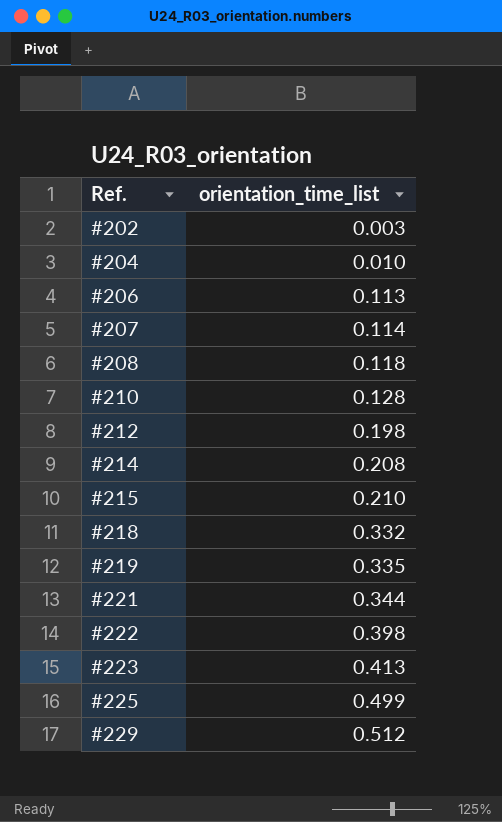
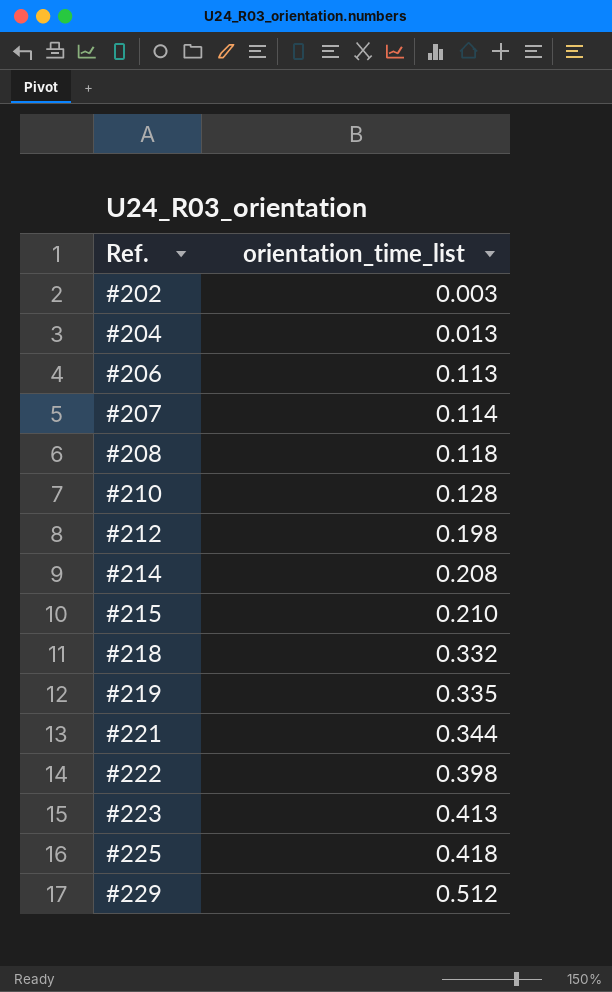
#204 | orientation_time_list: 0.010 -> 0.013
#225 | orientation_time_list: 0.499 -> 0.418

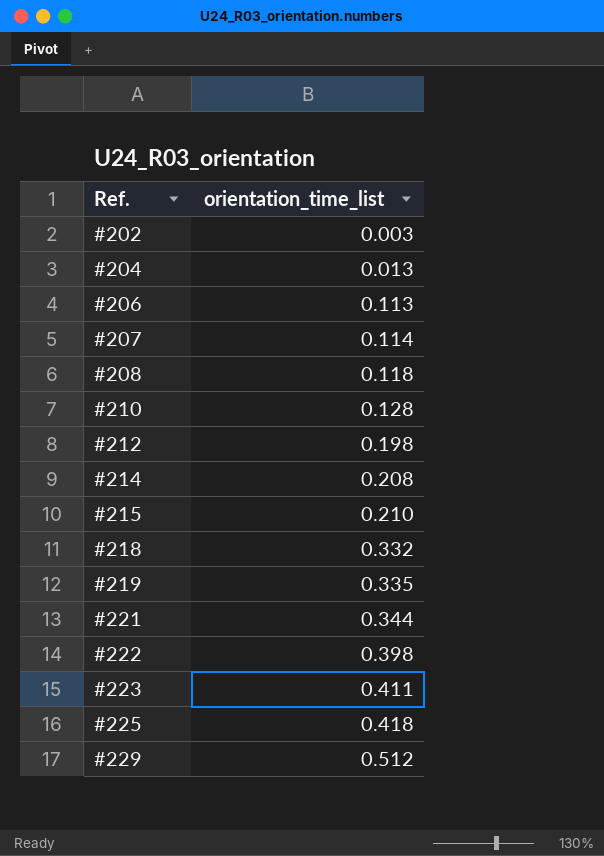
#223 | orientation_time_list: 0.413 -> 0.411

